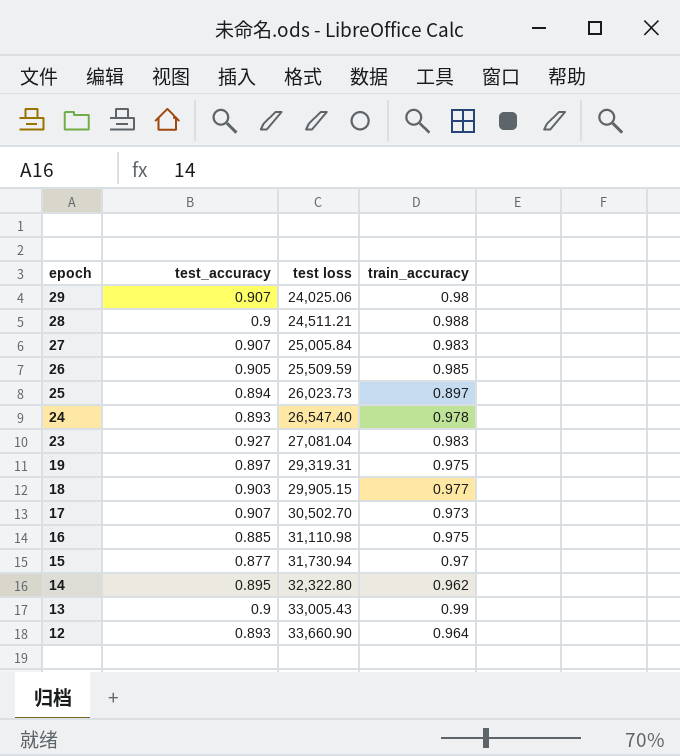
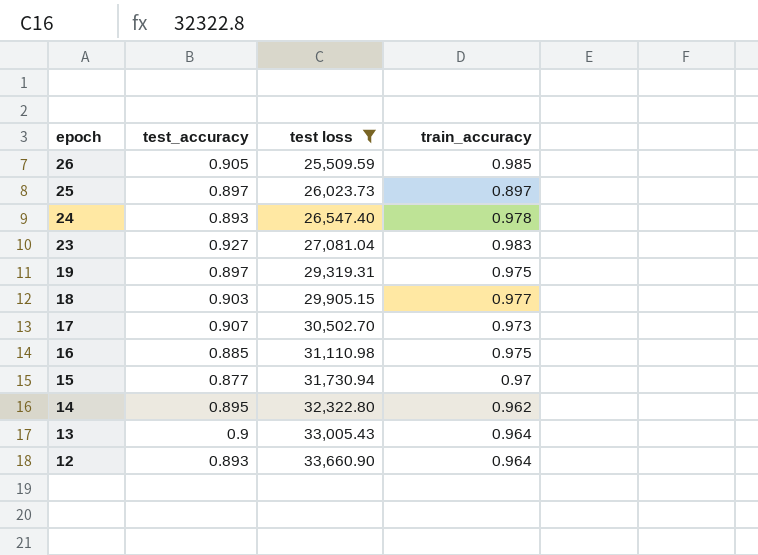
filter: none -> test loss >= 25,509.59
25 | test_accuracy: 0.894 -> 0.897
13 | train_accuracy: 0.99 -> 0.964

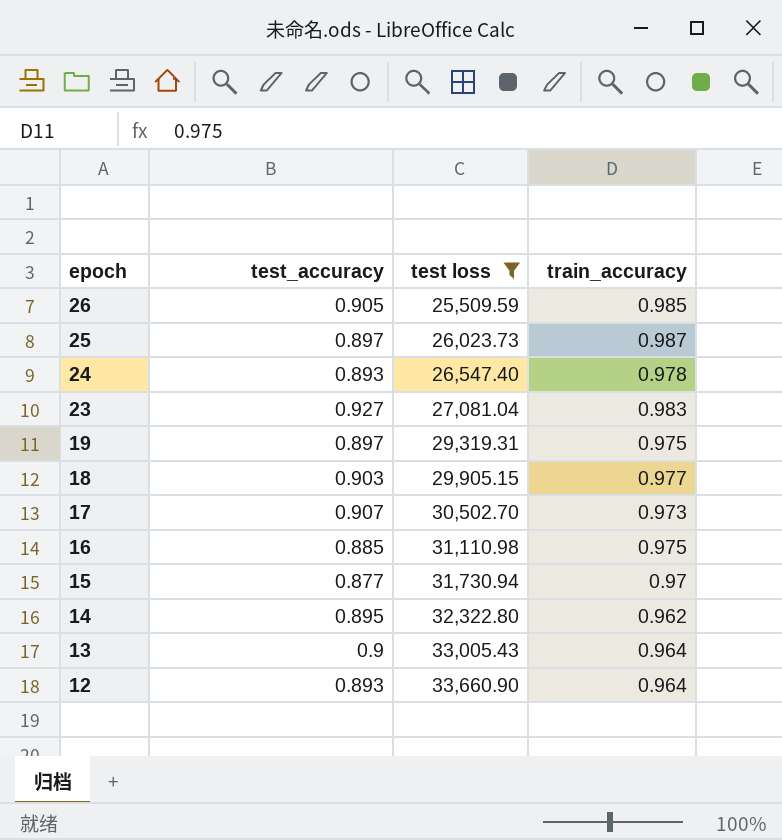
25 | train_accuracy: 0.897 -> 0.987

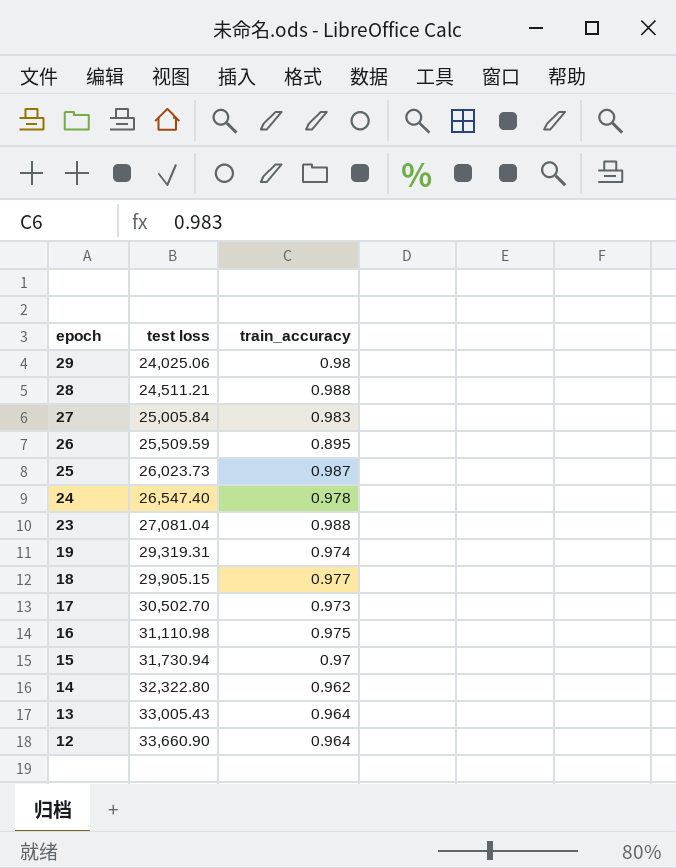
filter: test loss >= 25,509.59 -> none
column test_accuracy | position: 2 -> none
26 | train_accuracy: 0.985 -> 0.895
23 | train_accuracy: 0.983 -> 0.988
19 | train_accuracy: 0.975 -> 0.974

